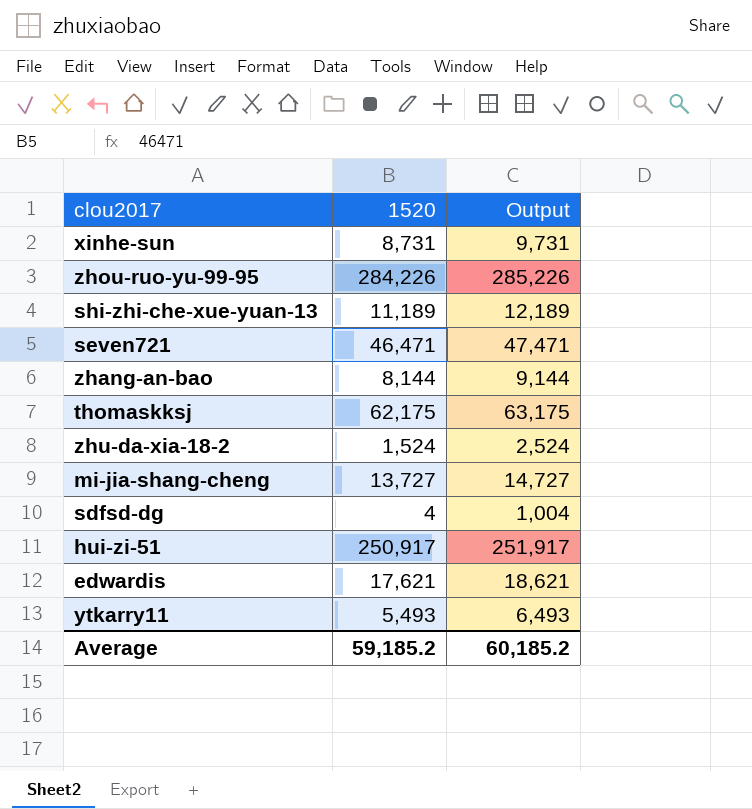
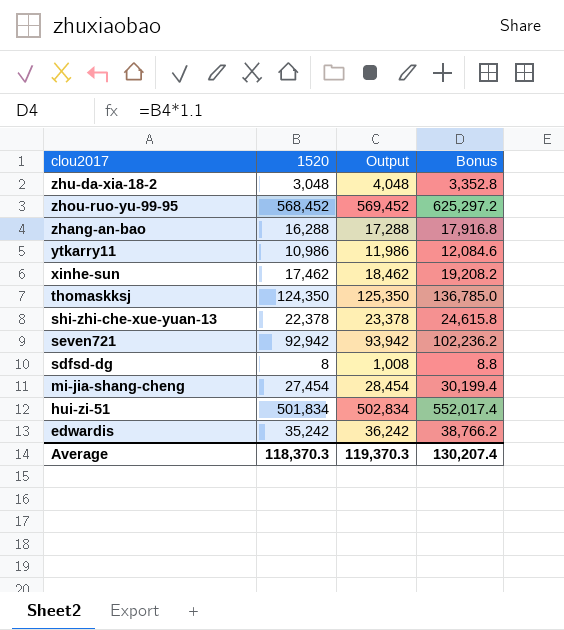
row order: none -> clou2017 descending
column Bonus | formula: none -> [1520] * 1.1
zhu-da-xia-18-2 | 1520: 1,524 -> 3,048
zhu-da-xia-18-2 | Output: 2,524 -> 4,048
zhou-ruo-yu-99-95 | 1520: 284,226 -> 568,452
zhou-ruo-yu-99-95 | Output: 285,226 -> 569,452
zhang-an-bao | 1520: 8,144 -> 16,288
zhang-an-bao | Output: 9,144 -> 17,288
ytkarry11 | 1520: 5,493 -> 10,986
ytkarry11 | Output: 6,493 -> 11,986
xinhe-sun | 1520: 8,731 -> 17,462
xinhe-sun | Output: 9,731 -> 18,462
thomaskksj | 1520: 62,175 -> 124,350
thomaskksj | Output: 63,175 -> 125,350
shi-zhi-che-xue-yuan-13 | 1520: 11,189 -> 22,378
shi-zhi-che-xue-yuan-13 | Output: 12,189 -> 23,378
seven721 | 1520: 46,471 -> 92,942
seven721 | Output: 47,471 -> 93,942
sdfsd-dg | 1520: 4 -> 8
sdfsd-dg | Output: 1,004 -> 1,008
mi-jia-shang-cheng | 1520: 13,727 -> 27,454
mi-jia-shang-cheng | Output: 14,727 -> 28,454
hui-zi-51 | 1520: 250,917 -> 501,834
hui-zi-51 | Output: 251,917 -> 502,834
edwardis | 1520: 17,621 -> 35,242
edwardis | Output: 18,621 -> 36,242
Average | 1520: 59,185.2 -> 118,370.3
Average | Output: 60,185.2 -> 119,370.3

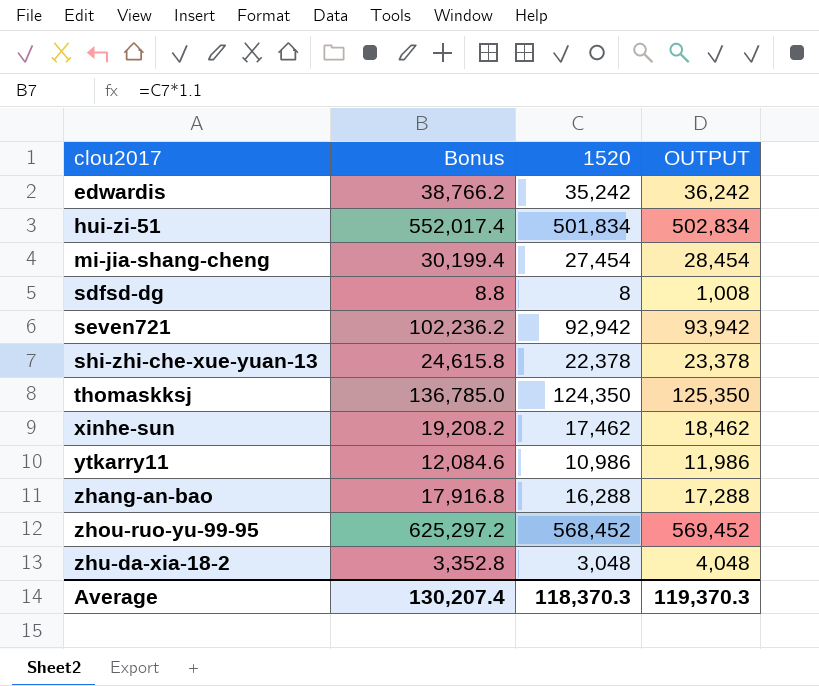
row order: clou2017 descending -> clou2017 ascending
column Bonus | position: 4 -> 2
column name: Output -> OUTPUT

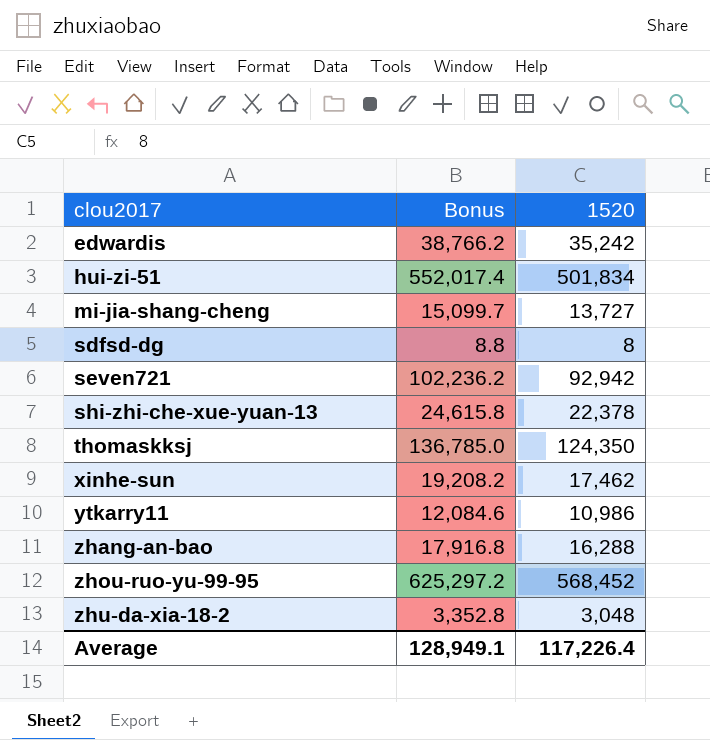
column OUTPUT | formula: [1520] + 1000 -> none
mi-jia-shang-cheng | Bonus: 30,199.4 -> 15,099.7
mi-jia-shang-cheng | 1520: 27,454 -> 13,727
Average | Bonus: 130,207.4 -> 128,949.1
Average | 1520: 118,370.3 -> 117,226.4

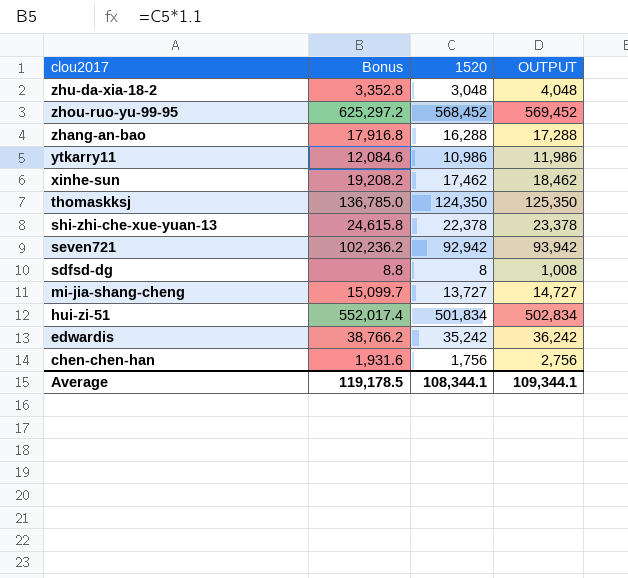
row order: clou2017 ascending -> clou2017 descending
column OUTPUT | formula: none -> [1520] + 1000
row chen-chen-han: none -> 1,931.6 | 1,756 | 2,756
Average | Bonus: 128,949.1 -> 119,178.5
Average | 1520: 117,226.4 -> 108,344.1

